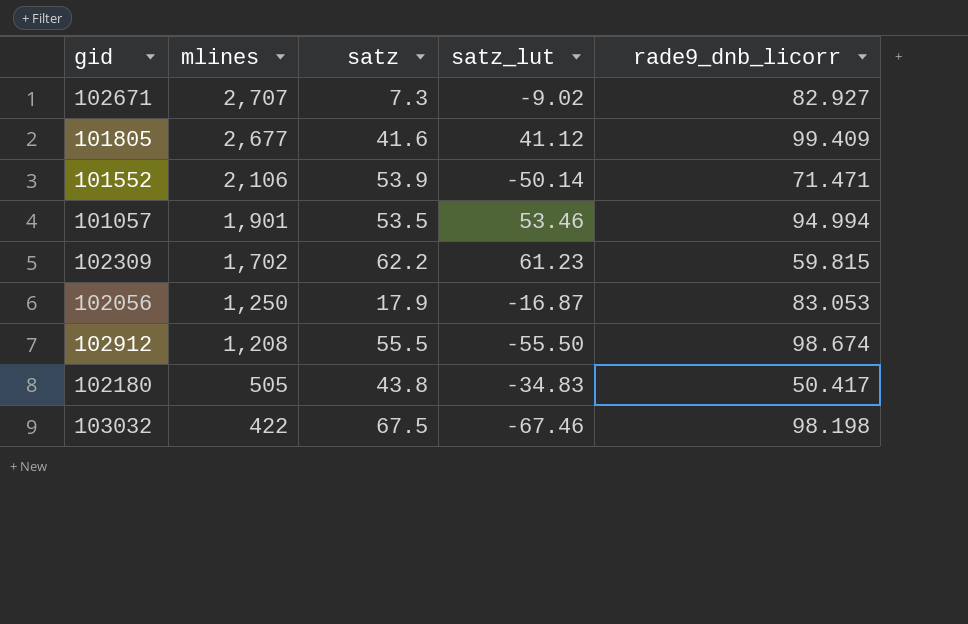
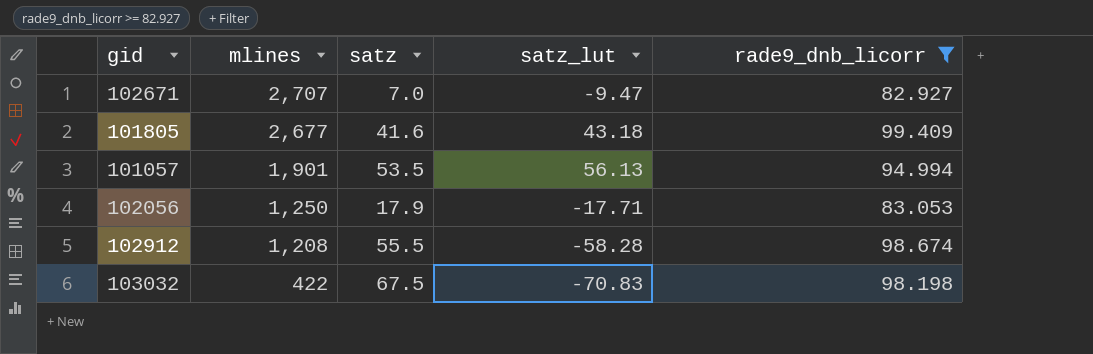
filter: none -> rade9_dnb_licorr >= 82.927
102671 | satz: 7.3 -> 7.0
102671 | satz_lut: -9.02 -> -9.47
101805 | satz_lut: 41.12 -> 43.18
101057 | satz_lut: 53.46 -> 56.13
102056 | satz_lut: -16.87 -> -17.71
102912 | satz_lut: -55.50 -> -58.28
103032 | satz_lut: -67.46 -> -70.83

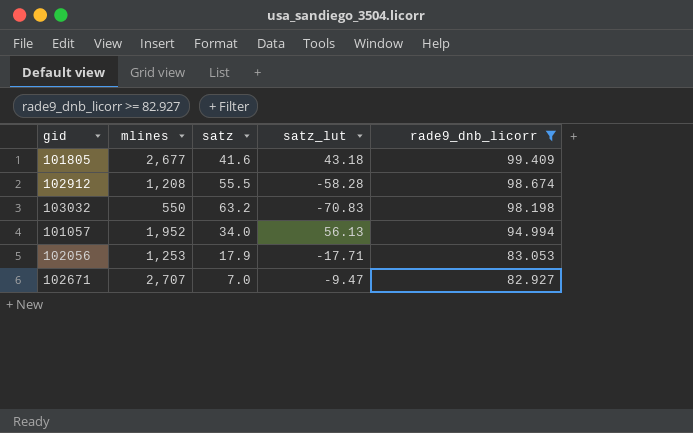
row order: mlines descending -> rade9_dnb_licorr descending
103032 | mlines: 422 -> 550
103032 | satz: 67.5 -> 63.2
101057 | mlines: 1,901 -> 1,952
101057 | satz: 53.5 -> 34.0
102056 | mlines: 1,250 -> 1,253

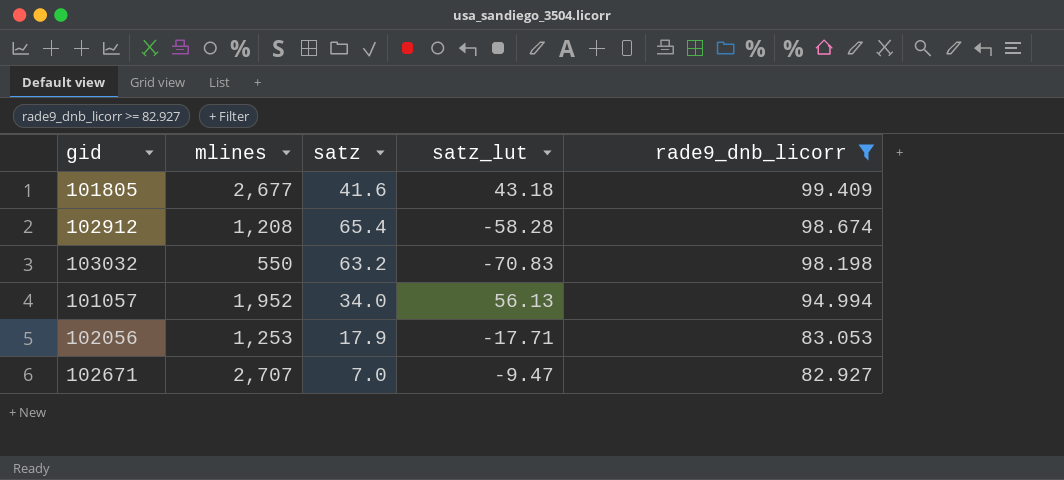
102912 | satz: 55.5 -> 65.4

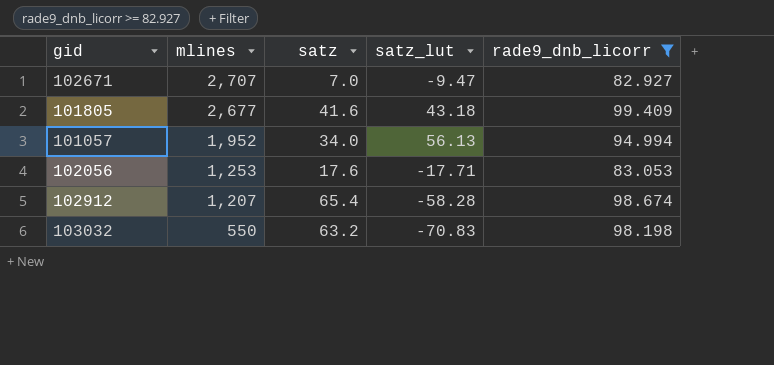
row order: rade9_dnb_licorr descending -> mlines descending
102056 | satz: 17.9 -> 17.6
102912 | mlines: 1,208 -> 1,207

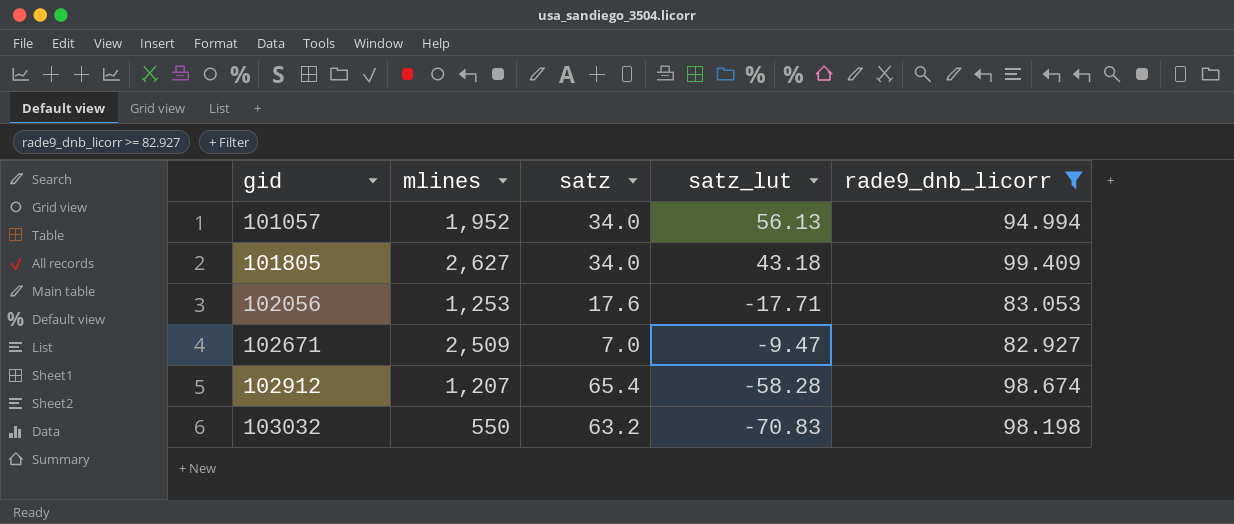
row order: mlines descending -> gid ascending
101805 | mlines: 2,677 -> 2,627
101805 | satz: 41.6 -> 34.0
102671 | mlines: 2,707 -> 2,509

